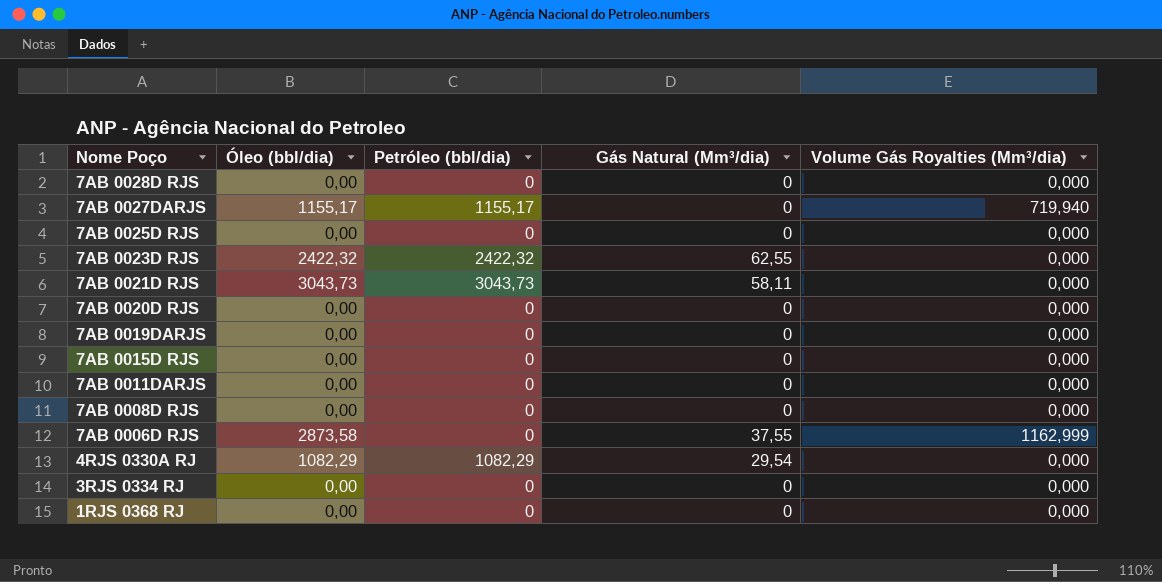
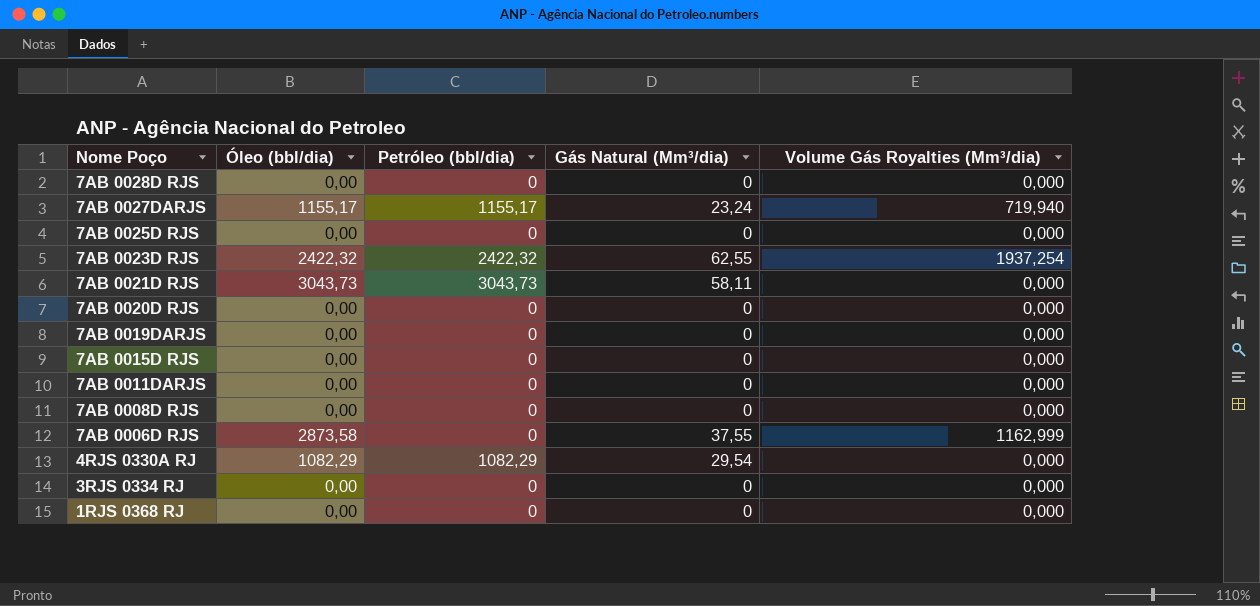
7AB 0027DARJS | Gás Natural (Mm³/dia): 0 -> 23,24
7AB 0023D RJS | Volume Gás Royalties (Mm³/dia): 0,000 -> 1937,254

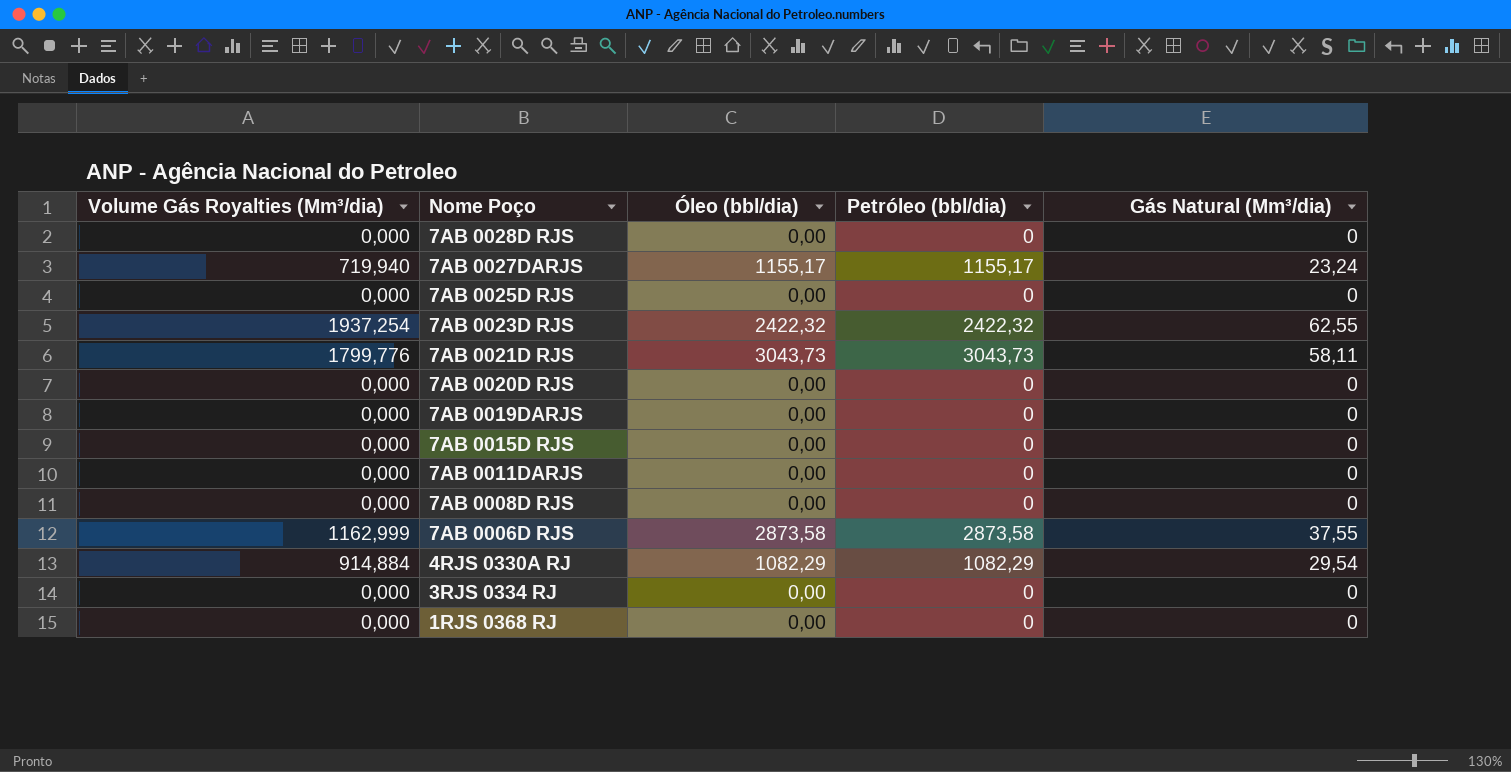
column Volume Gás Royalties (Mm³/dia) | position: 5 -> 1
7AB 0021D RJS | Volume Gás Royalties (Mm³/dia): 0,000 -> 1799,776
7AB 0006D RJS | Petróleo (bbl/dia): 0 -> 2873,58
4RJS 0330A RJ | Volume Gás Royalties (Mm³/dia): 0,000 -> 914,884

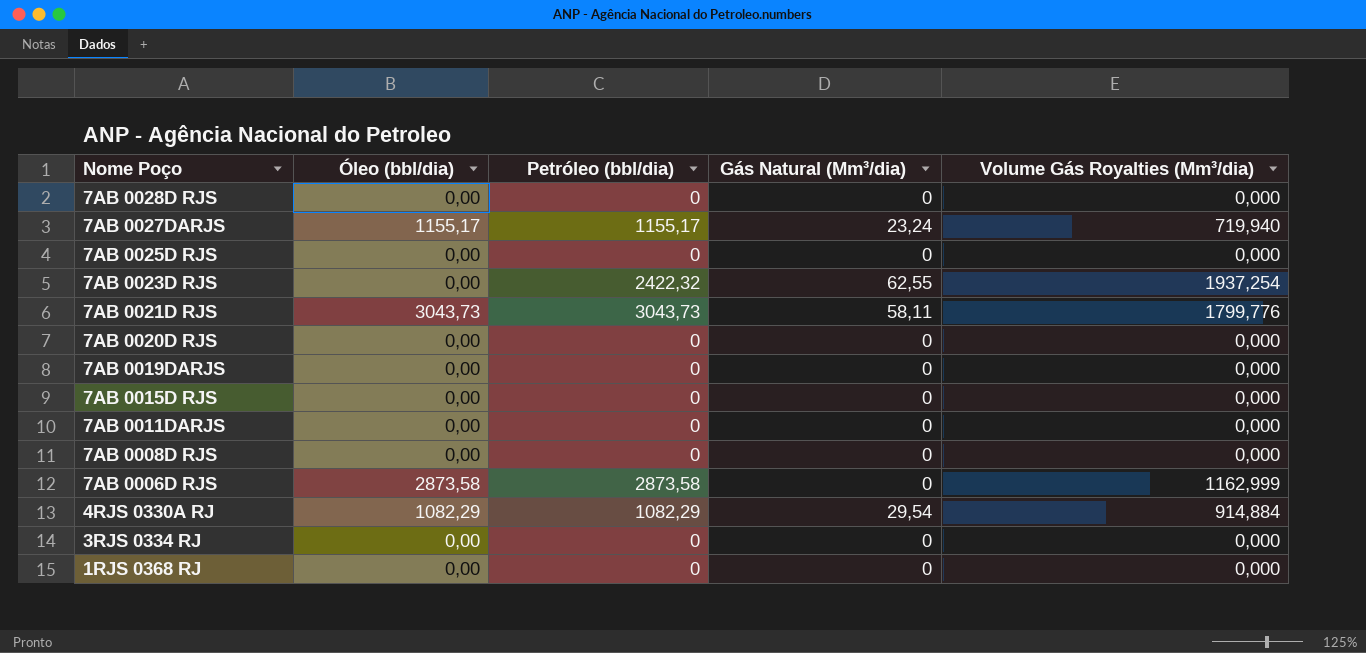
column Volume Gás Royalties (Mm³/dia) | position: 1 -> 5
7AB 0023D RJS | Óleo (bbl/dia): 2422,32 -> 0,00
7AB 0006D RJS | Gás Natural (Mm³/dia): 37,55 -> 0

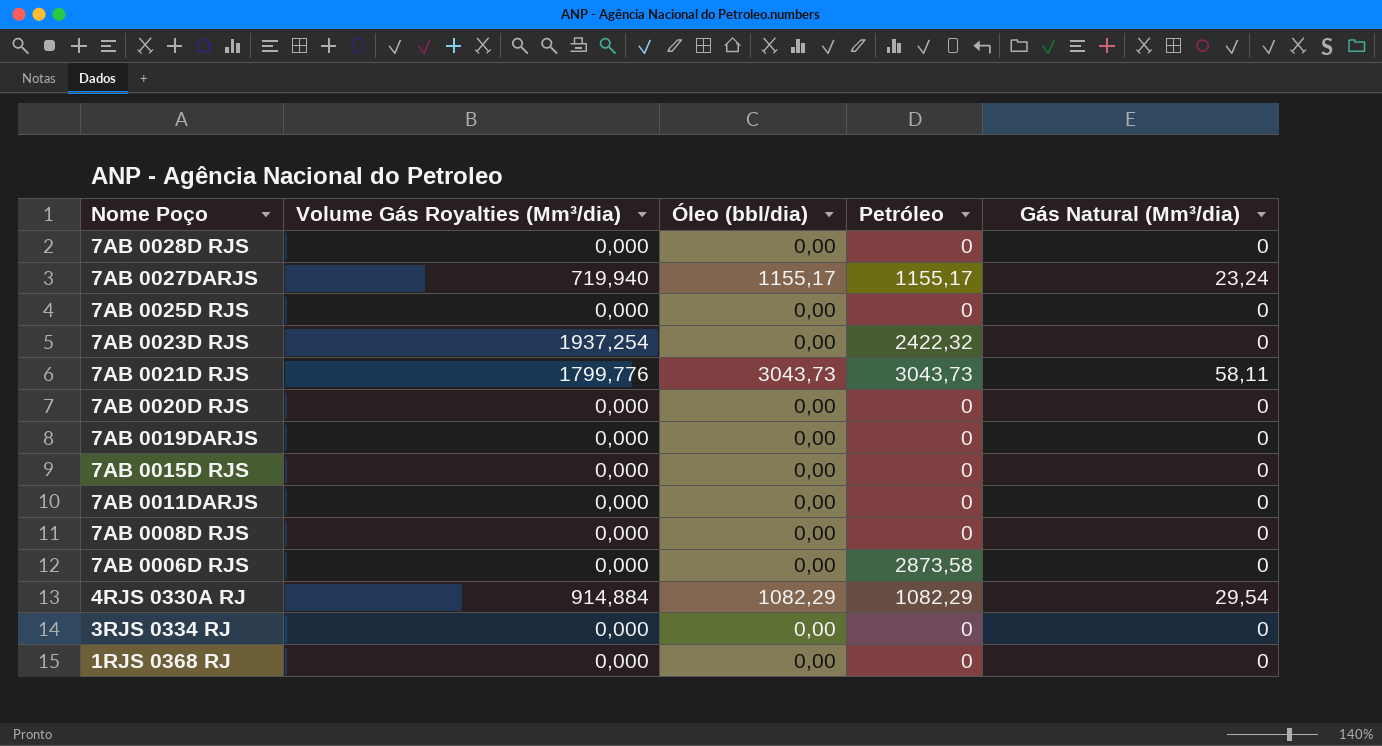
column Volume Gás Royalties (Mm³/dia) | position: 5 -> 2
column name: Petróleo (bbl/dia) -> Petróleo
7AB 0023D RJS | Gás Natural (Mm³/dia): 62,55 -> 0
7AB 0006D RJS | Volume Gás Royalties (Mm³/dia): 1162,999 -> 0,000
7AB 0006D RJS | Óleo (bbl/dia): 2873,58 -> 0,00

